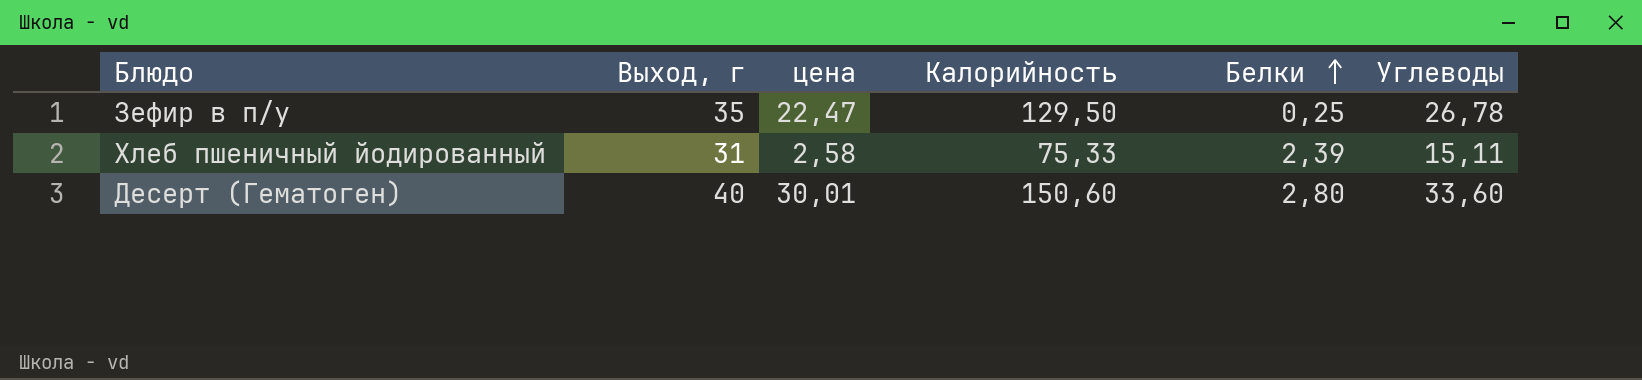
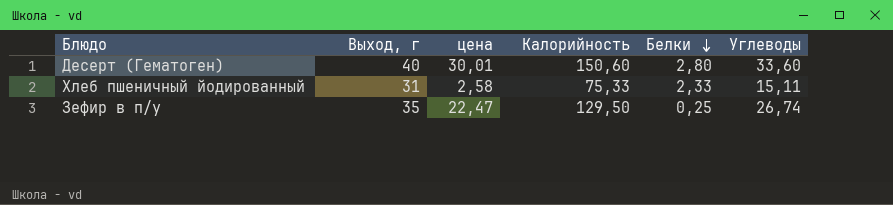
row order: Белки ascending -> Белки descending
Хлеб пшеничный йодированный | Белки: 2,39 -> 2,33
Зефир в п/у | Углеводы: 26,78 -> 26,74

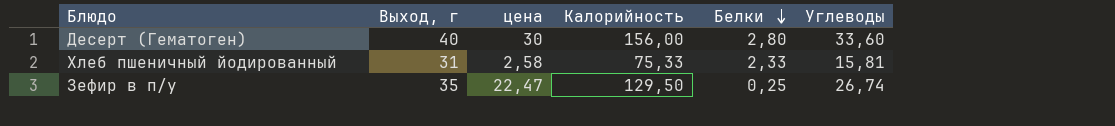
Десерт (Гематоген) | цена: 30,01 -> 30
Десерт (Гематоген) | Калорийность: 150,60 -> 156,00
Хлеб пшеничный йодированный | Углеводы: 15,11 -> 15,81

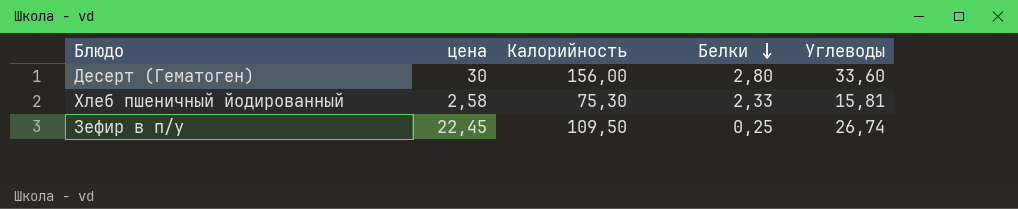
column Выход, г | position: 2 -> none
Хлеб пшеничный йодированный | Калорийность: 75,33 -> 75,30
Зефир в п/у | цена: 22,47 -> 22,45
Зефир в п/у | Калорийность: 129,50 -> 109,50

